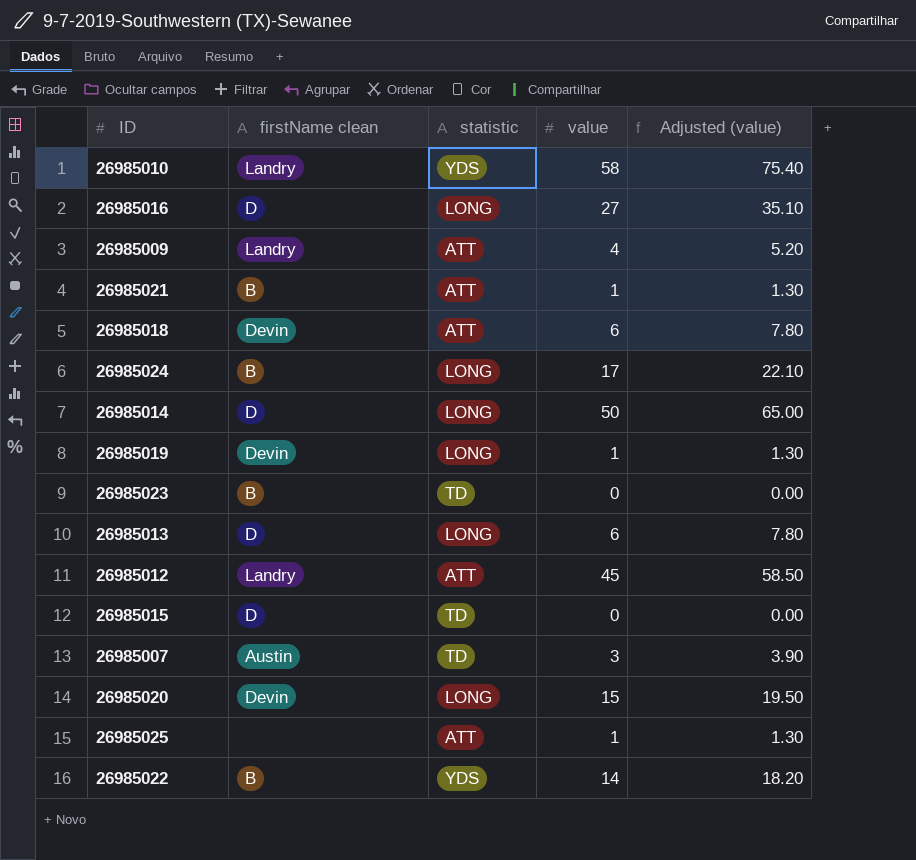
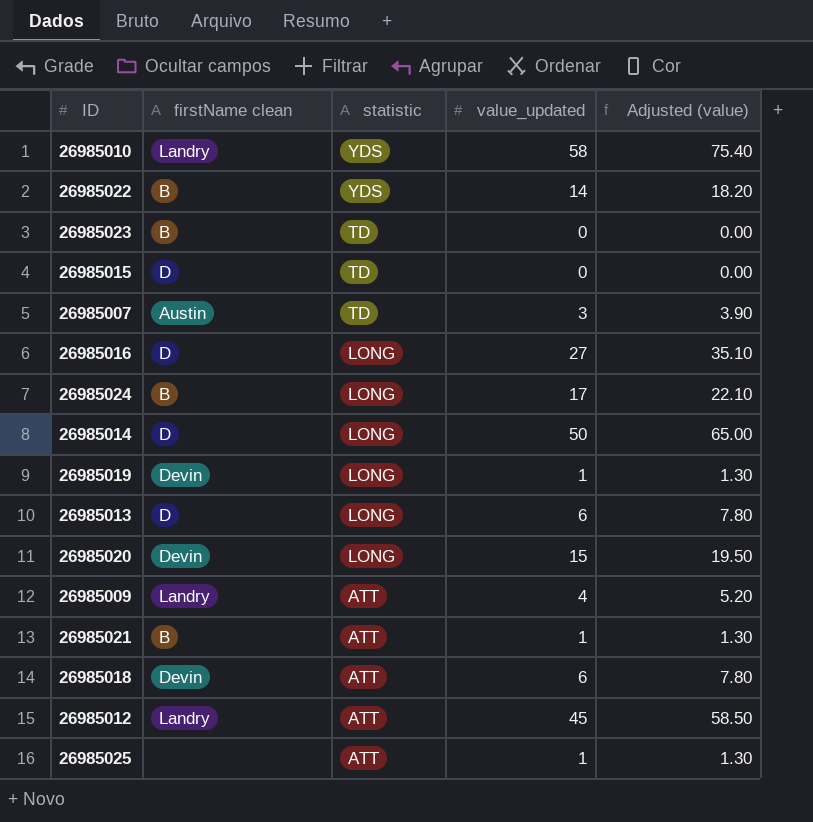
row order: none -> statistic descending
column name: value -> value_updated

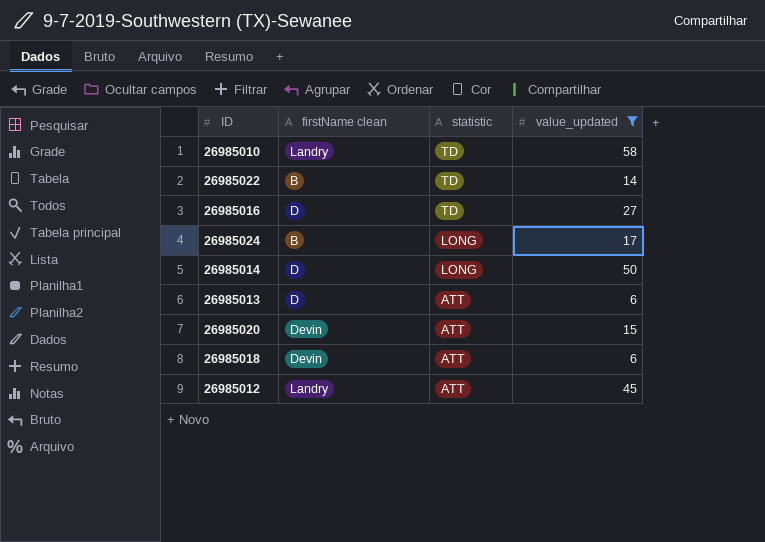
filter: none -> value_updated >= 6
column Adjusted (value) | formula: [value_updated] * 1.3 -> none
26985010 | statistic: YDS -> TD
26985022 | statistic: YDS -> TD
26985016 | statistic: LONG -> TD
26985013 | statistic: LONG -> ATT
26985020 | statistic: LONG -> ATT

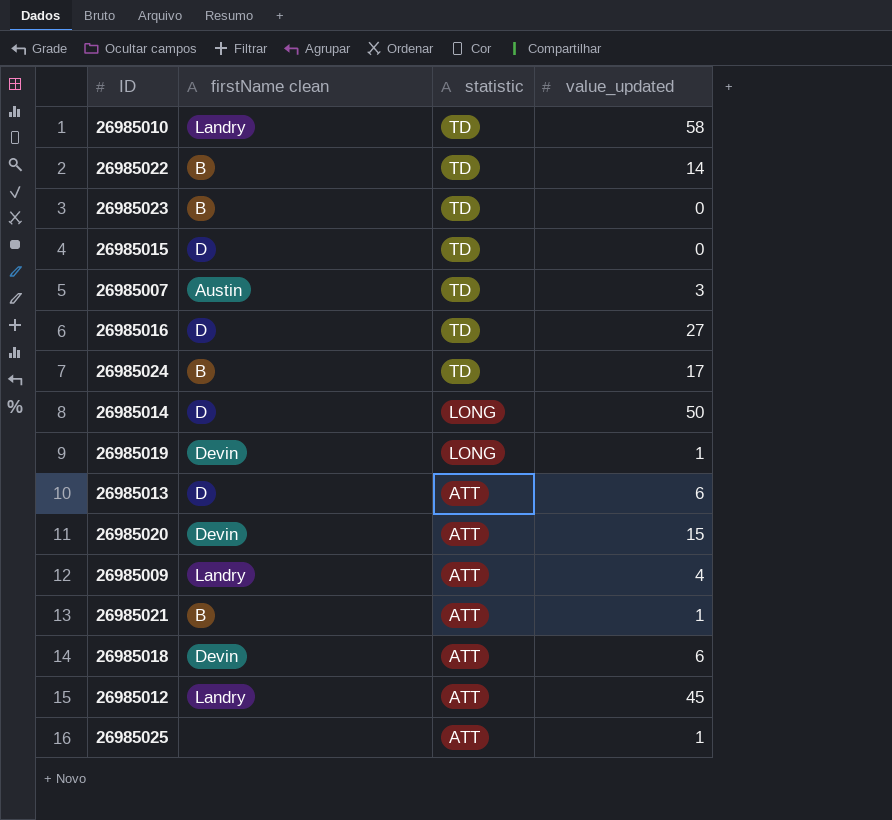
filter: value_updated >= 6 -> none
26985024 | statistic: LONG -> TD

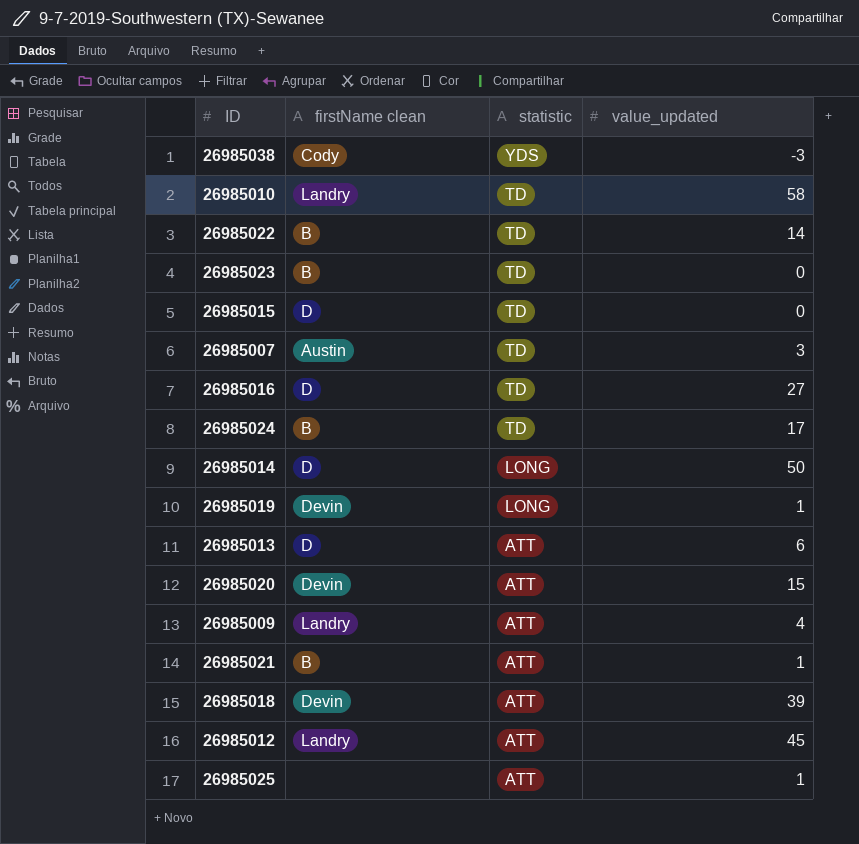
row 26985038: none -> Cody | YDS | -3
26985018 | value_updated: 6 -> 39

